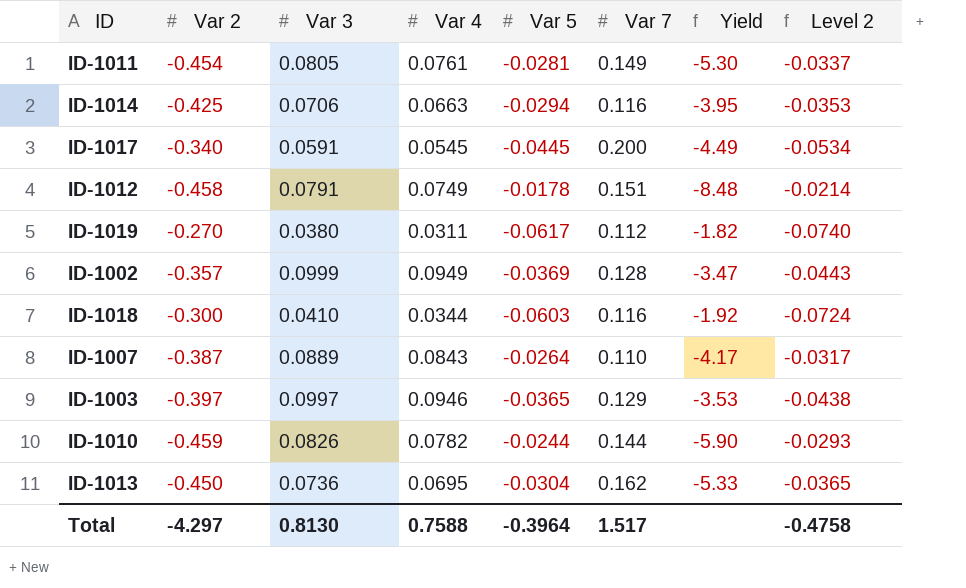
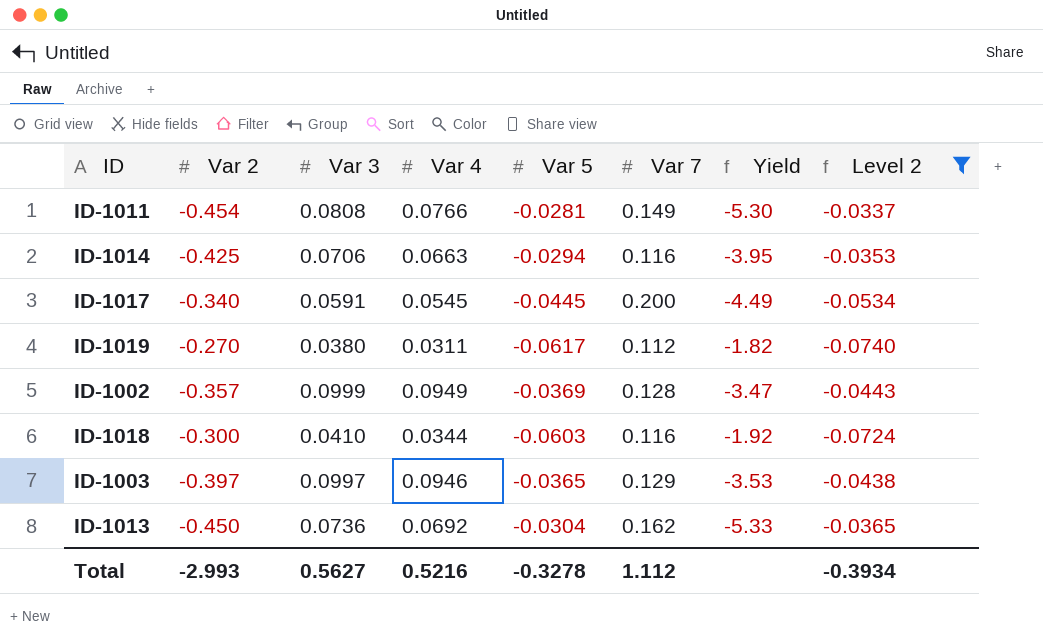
filter: none -> Level 2 <= -0.0337
ID-1011 | Var 3: 0.0805 -> 0.0808
ID-1011 | Var 4: 0.0761 -> 0.0766
ID-1013 | Var 4: 0.0695 -> 0.0692
Total | Var 2: -4.297 -> -2.993
Total | Var 3: 0.8130 -> 0.5627
Total | Var 4: 0.7588 -> 0.5216
Total | Var 5: -0.3964 -> -0.3278
Total | Var 7: 1.517 -> 1.112
Total | Level 2: -0.4758 -> -0.3934

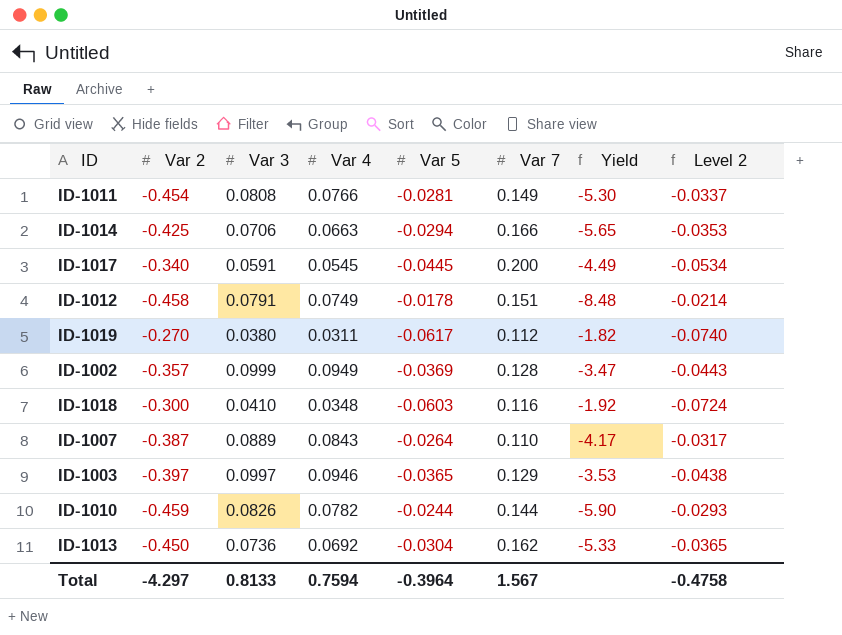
filter: Level 2 <= -0.0337 -> none
ID-1014 | Var 7: 0.116 -> 0.166
ID-1014 | Yield: -3.95 -> -5.65
ID-1018 | Var 4: 0.0344 -> 0.0348
Total | Var 2: -2.993 -> -4.297
Total | Var 3: 0.5627 -> 0.8133
Total | Var 4: 0.5216 -> 0.7594
Total | Var 5: -0.3278 -> -0.3964
Total | Var 7: 1.112 -> 1.567
Total | Level 2: -0.3934 -> -0.4758

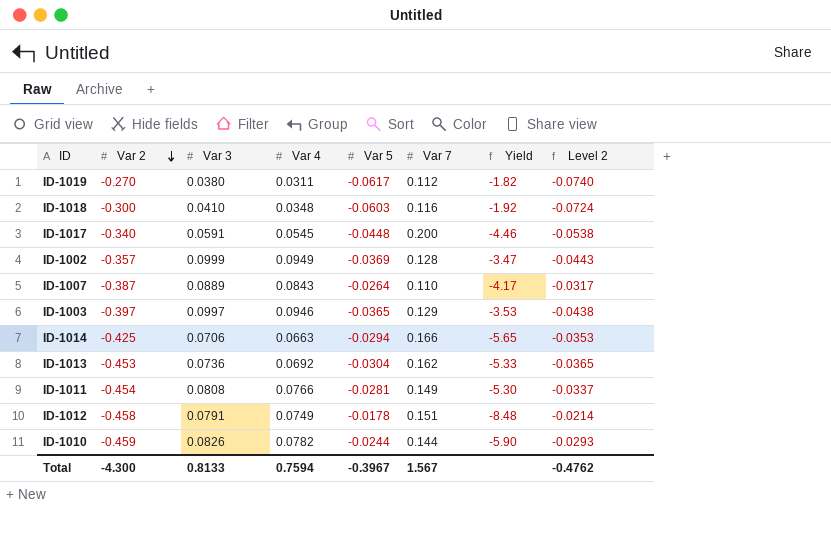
row order: none -> Var 2 descending
ID-1017 | Var 5: -0.0445 -> -0.0448
ID-1017 | Yield: -4.49 -> -4.46
ID-1017 | Level 2: -0.0534 -> -0.0538
ID-1013 | Var 2: -0.450 -> -0.453
Total | Var 2: -4.297 -> -4.300
Total | Var 5: -0.3964 -> -0.3967
Total | Level 2: -0.4758 -> -0.4762

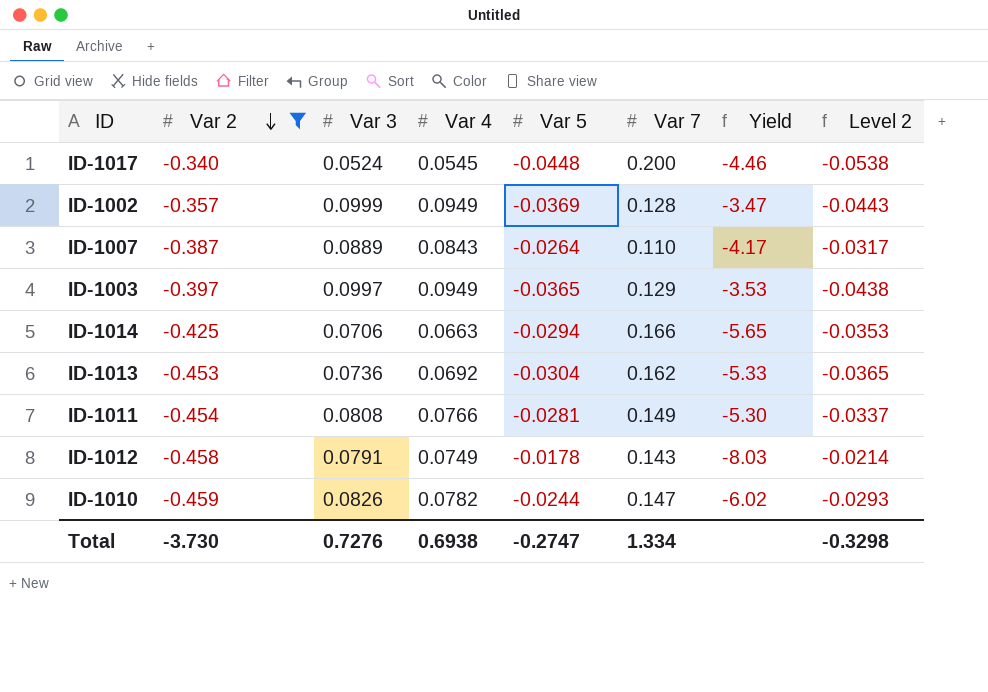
filter: none -> Var 2 <= -0.340
ID-1017 | Var 3: 0.0591 -> 0.0524
ID-1003 | Var 4: 0.0946 -> 0.0949
ID-1012 | Var 7: 0.151 -> 0.143
ID-1012 | Yield: -8.48 -> -8.03
ID-1010 | Var 7: 0.144 -> 0.147
ID-1010 | Yield: -5.90 -> -6.02
Total | Var 2: -4.300 -> -3.730
Total | Var 3: 0.8133 -> 0.7276
Total | Var 4: 0.7594 -> 0.6938
Total | Var 5: -0.3967 -> -0.2747
Total | Var 7: 1.567 -> 1.334
Total | Level 2: -0.4762 -> -0.3298

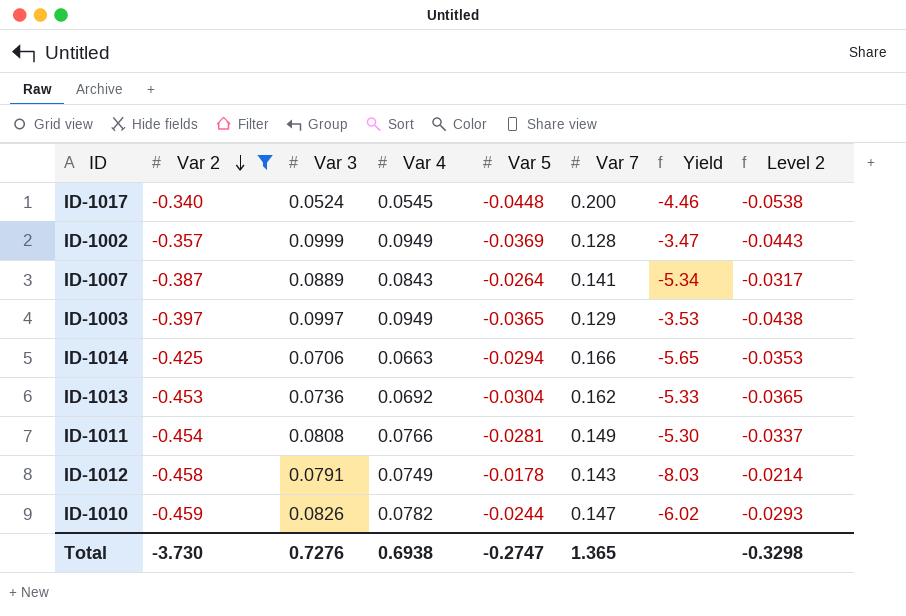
ID-1007 | Var 7: 0.110 -> 0.141
ID-1007 | Yield: -4.17 -> -5.34
Total | Var 7: 1.334 -> 1.365

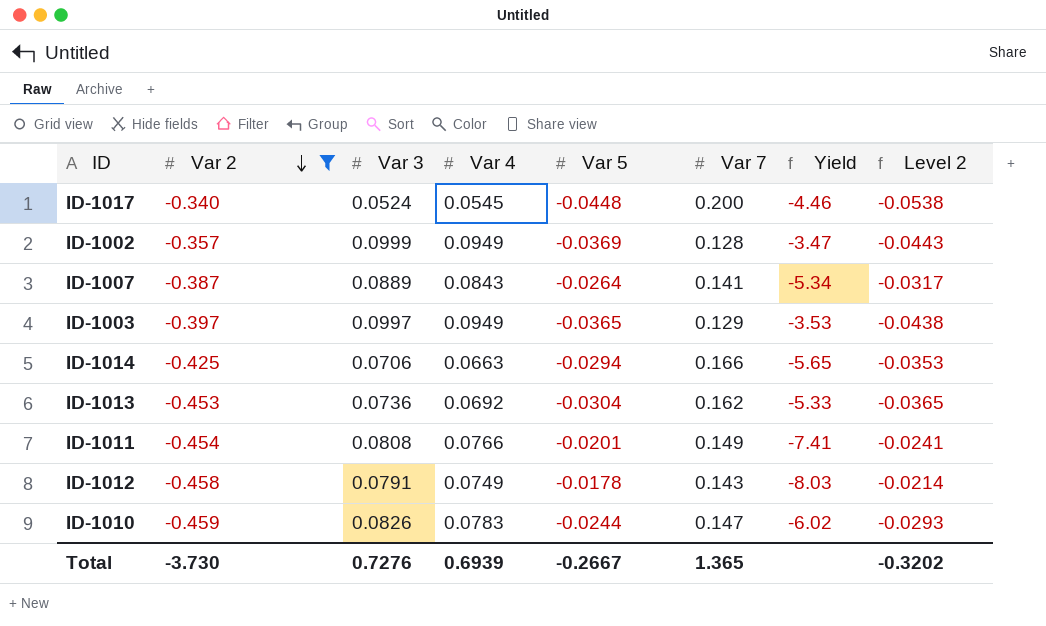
ID-1011 | Var 5: -0.0281 -> -0.0201
ID-1011 | Yield: -5.30 -> -7.41
ID-1011 | Level 2: -0.0337 -> -0.0241
ID-1010 | Var 4: 0.0782 -> 0.0783
Total | Var 4: 0.6938 -> 0.6939
Total | Var 5: -0.2747 -> -0.2667
Total | Level 2: -0.3298 -> -0.3202

